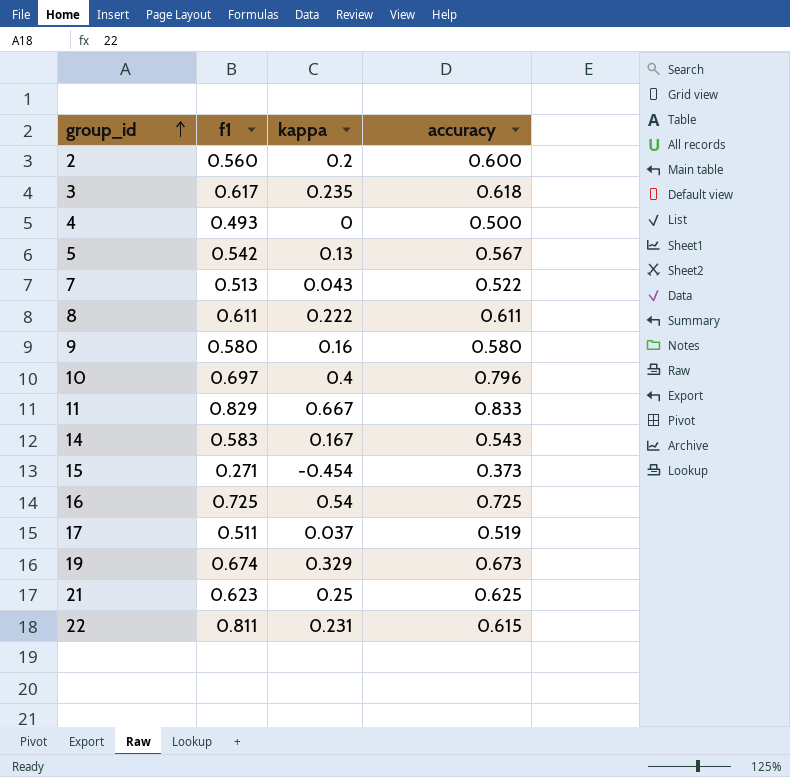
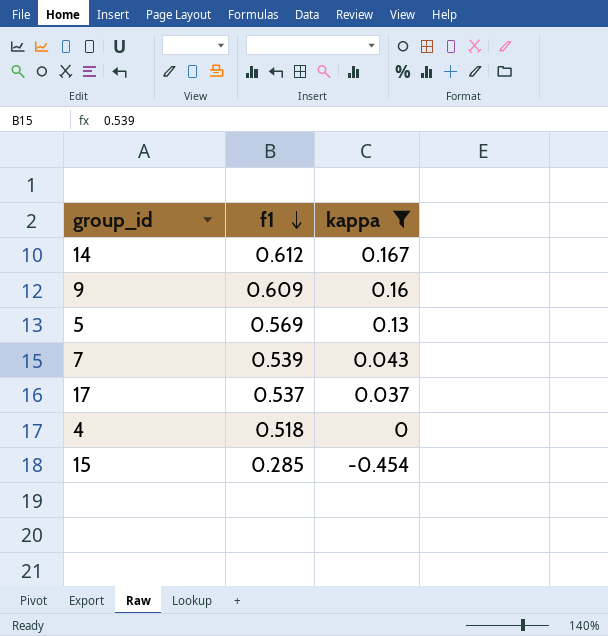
filter: none -> kappa <= 0.167
row order: group_id ascending -> f1 descending
column accuracy | position: 4 -> none
14 | f1: 0.583 -> 0.612
9 | f1: 0.580 -> 0.609
5 | f1: 0.542 -> 0.569
7 | f1: 0.513 -> 0.539
17 | f1: 0.511 -> 0.537
4 | f1: 0.493 -> 0.518
15 | f1: 0.271 -> 0.285

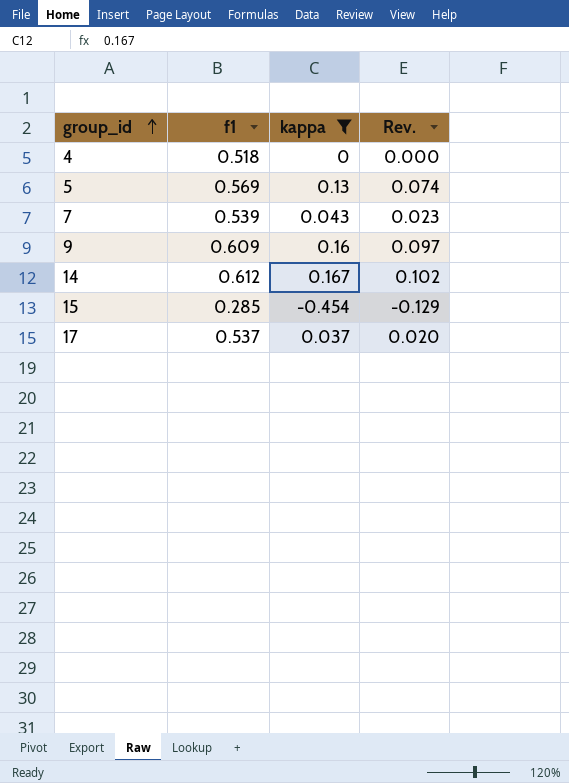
row order: f1 descending -> group_id ascending
column Rev. | formula: none -> [f1] * [kappa]

